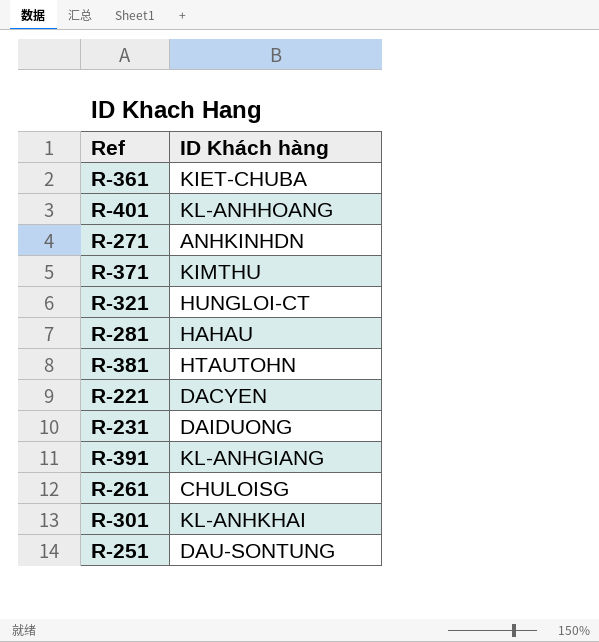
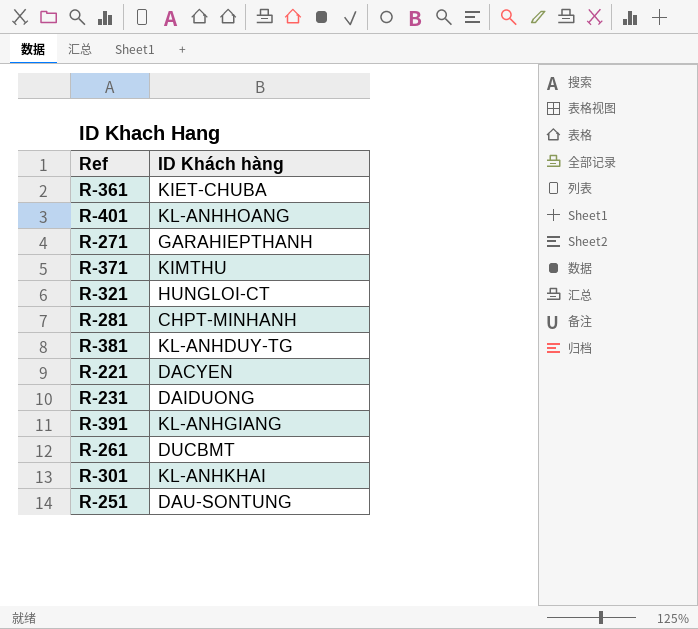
R-271 | ID Khách hàng: ANHKINHDN -> GARAHIEPTHANH
R-281 | ID Khách hàng: HAHAU -> CHPT-MINHANH
R-381 | ID Khách hàng: HTAUTOHN -> KL-ANHDUY-TG
R-261 | ID Khách hàng: CHULOISG -> DUCBMT

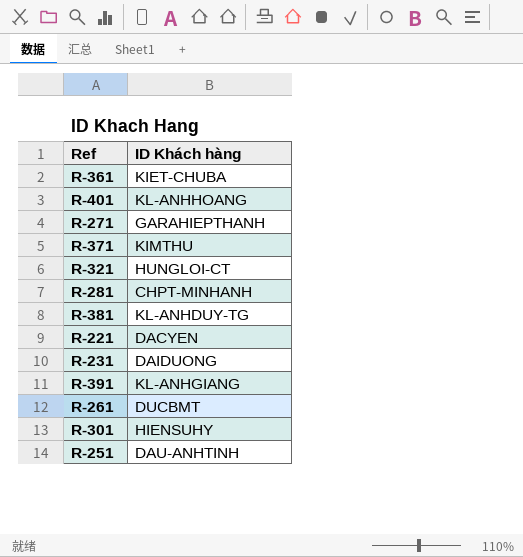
R-301 | ID Khách hàng: KL-ANHKHAI -> HIENSUHY
R-251 | ID Khách hàng: DAU-SONTUNG -> DAU-ANHTINH

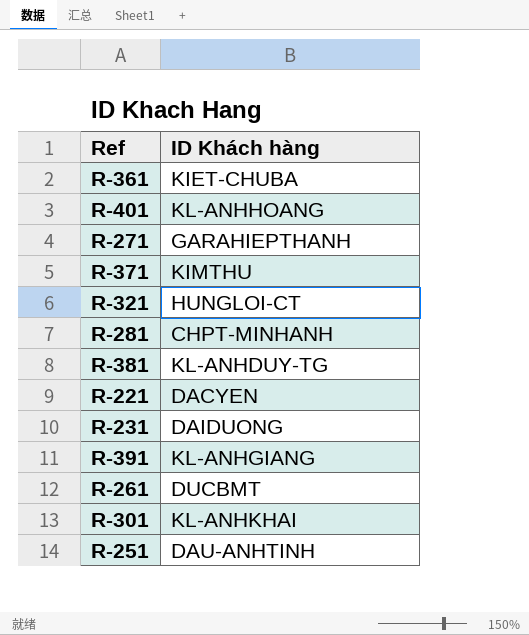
R-301 | ID Khách hàng: HIENSUHY -> KL-ANHKHAI

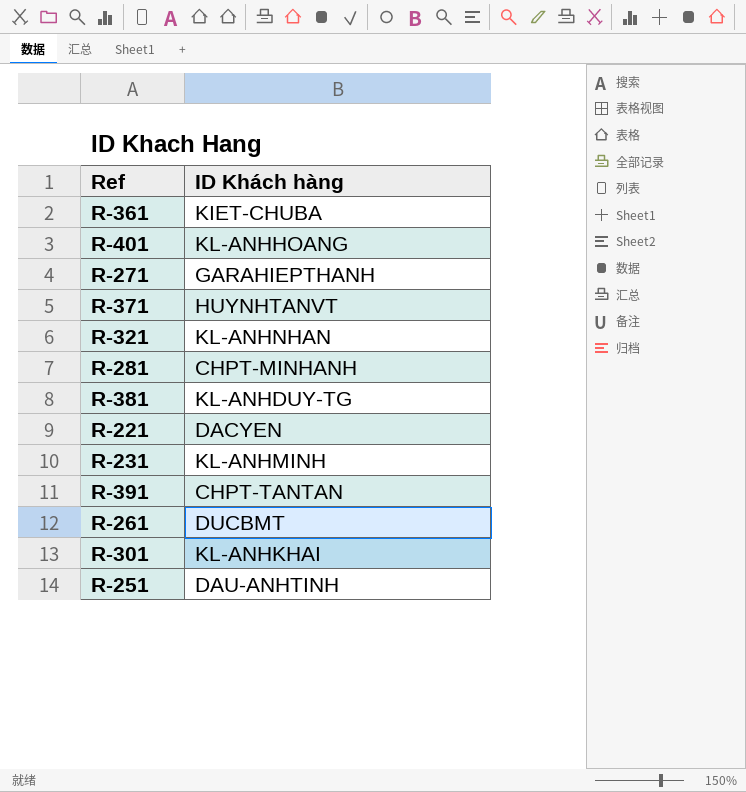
R-371 | ID Khách hàng: KIMTHU -> HUYNHTANVT
R-321 | ID Khách hàng: HUNGLOI-CT -> KL-ANHNHAN
R-231 | ID Khách hàng: DAIDUONG -> KL-ANHMINH
R-391 | ID Khách hàng: KL-ANHGIANG -> CHPT-TANTAN

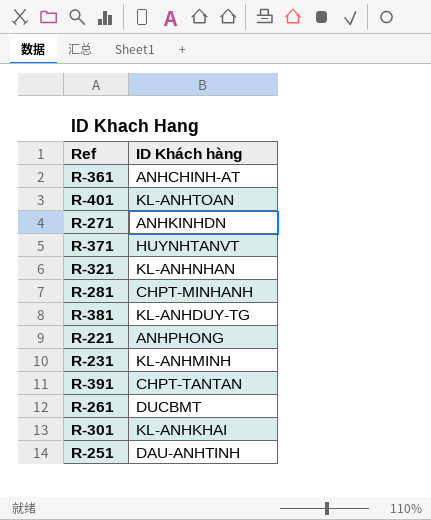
R-361 | ID Khách hàng: KIET-CHUBA -> ANHCHINH-AT
R-401 | ID Khách hàng: KL-ANHHOANG -> KL-ANHTOAN
R-271 | ID Khách hàng: GARAHIEPTHANH -> ANHKINHDN
R-221 | ID Khách hàng: DACYEN -> ANHPHONG

